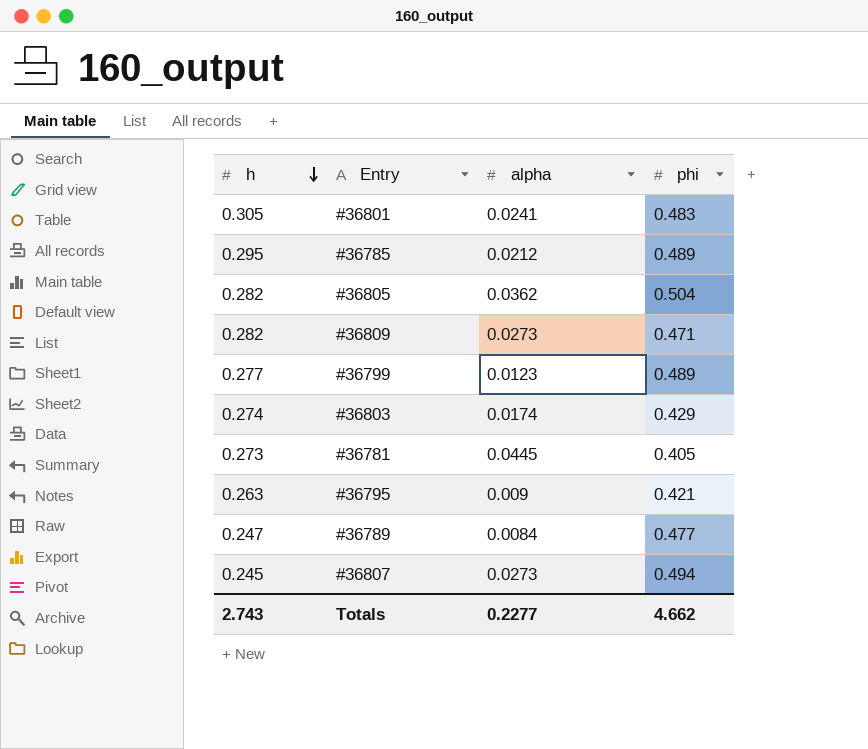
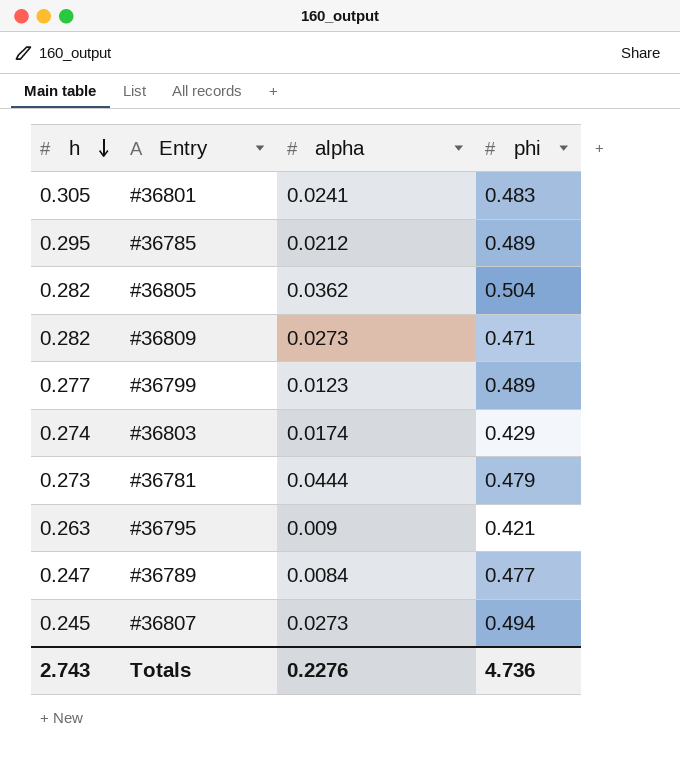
#36781 | alpha: 0.0445 -> 0.0444
#36781 | phi: 0.405 -> 0.479
Totals | alpha: 0.2277 -> 0.2276
Totals | phi: 4.662 -> 4.736

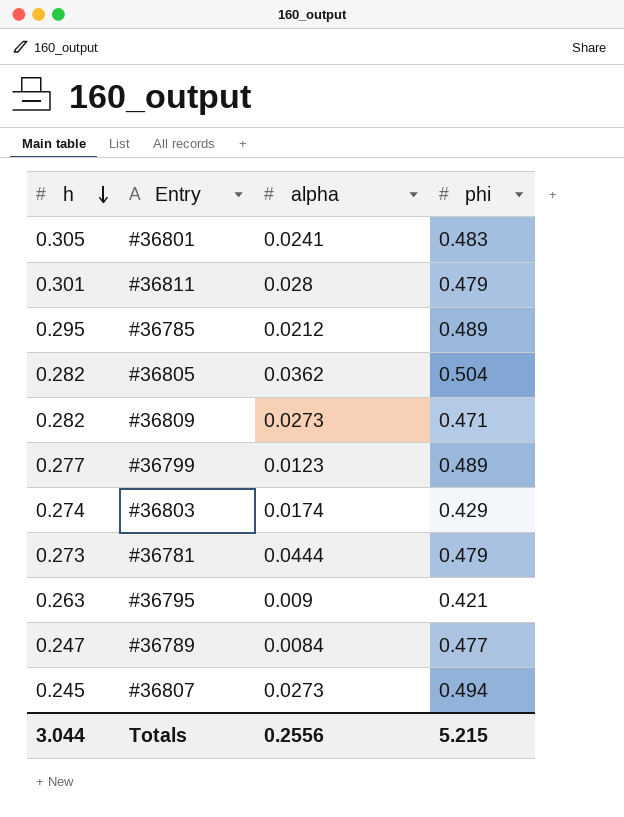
row #36811: none -> 0.301 | 0.028 | 0.479
Totals | h: 2.743 -> 3.044
Totals | alpha: 0.2276 -> 0.2556
Totals | phi: 4.736 -> 5.215

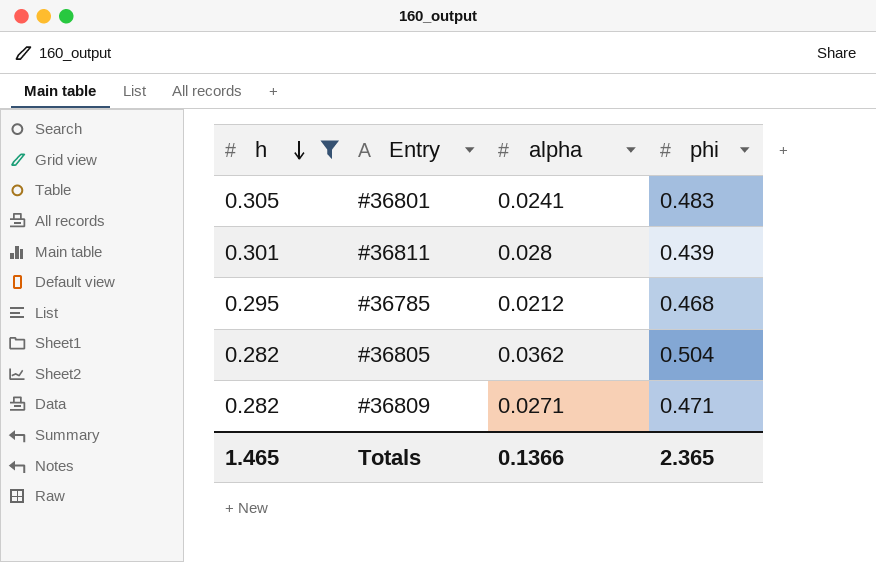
filter: none -> h >= 0.282
#36811 | phi: 0.479 -> 0.439
#36785 | phi: 0.489 -> 0.468
#36809 | alpha: 0.0273 -> 0.0271
Totals | h: 3.044 -> 1.465
Totals | alpha: 0.2556 -> 0.1366
Totals | phi: 5.215 -> 2.365

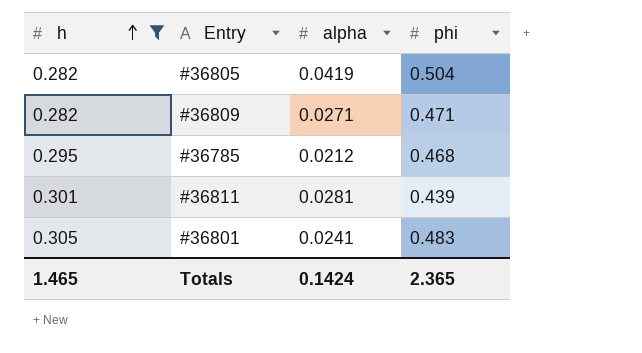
row order: h descending -> h ascending
#36805 | alpha: 0.0362 -> 0.0419
#36811 | alpha: 0.028 -> 0.0281
Totals | alpha: 0.1366 -> 0.1424

